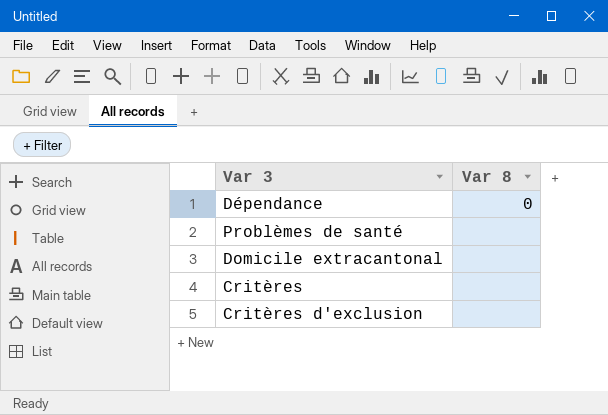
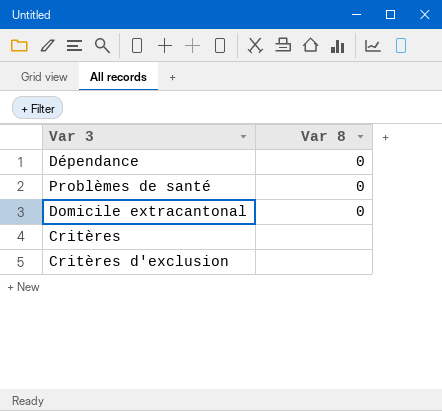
Problèmes de santé | Var 8: none -> 0
Domicile extracantonal | Var 8: none -> 0

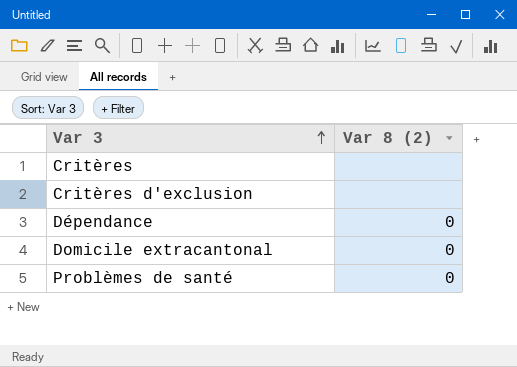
row order: none -> Var 3 ascending
column name: Var 8 -> Var 8 (2)

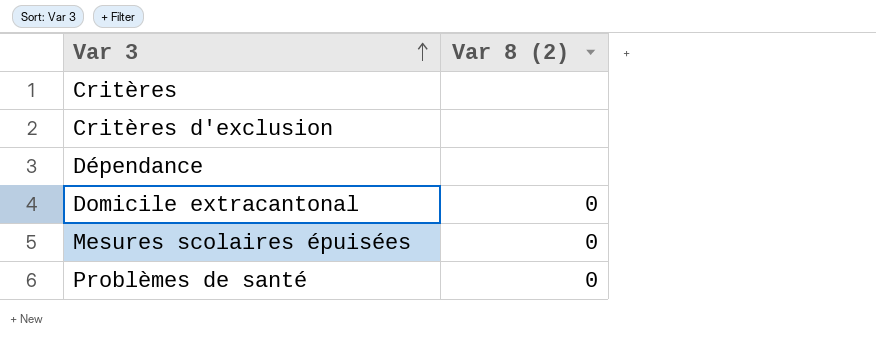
Dépendance | Var 8 (2): 0 -> none
row Mesures scolaires épuisées: none -> 0

